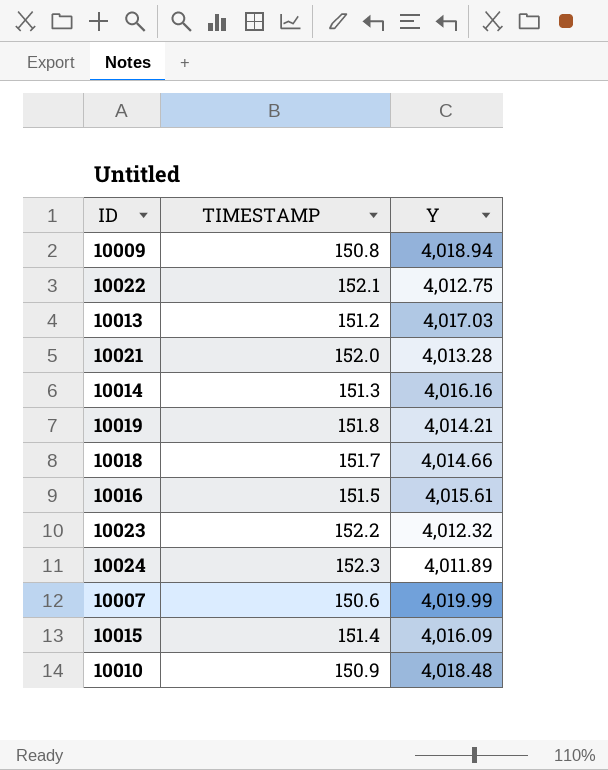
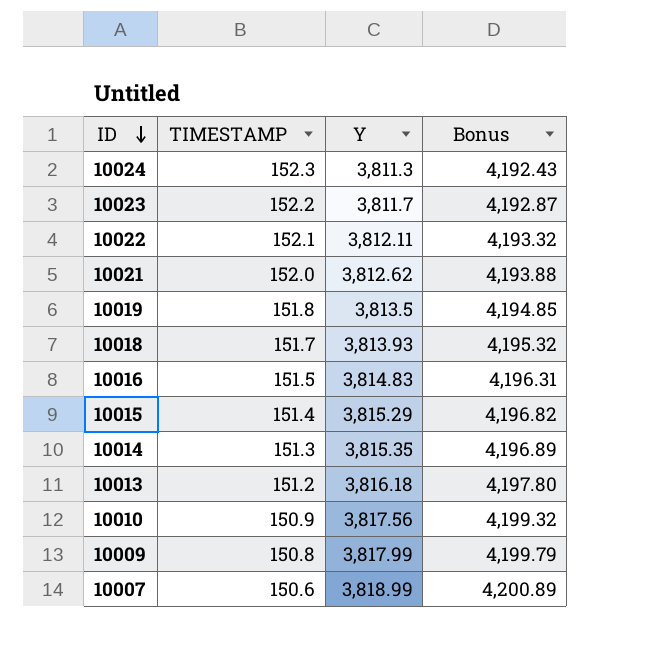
row order: none -> ID descending
column Bonus | formula: none -> [Y] * 1.1
10024 | Y: 4,011.89 -> 3,811.3
10023 | Y: 4,012.32 -> 3,811.7
10022 | Y: 4,012.75 -> 3,812.11
10021 | Y: 4,013.28 -> 3,812.62
10019 | Y: 4,014.21 -> 3,813.5
10018 | Y: 4,014.66 -> 3,813.93
10016 | Y: 4,015.61 -> 3,814.83
10015 | Y: 4,016.09 -> 3,815.29
10014 | Y: 4,016.16 -> 3,815.35
10013 | Y: 4,017.03 -> 3,816.18
10010 | Y: 4,018.48 -> 3,817.56
10009 | Y: 4,018.94 -> 3,817.99
10007 | Y: 4,019.99 -> 3,818.99

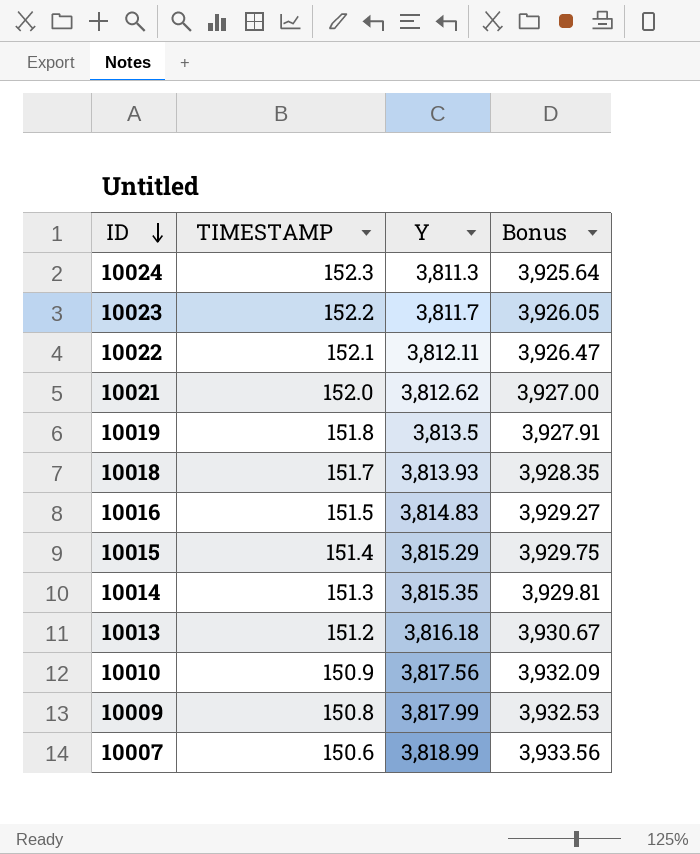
column Bonus | formula: [Y] * 1.1 -> [Y] * 1.03

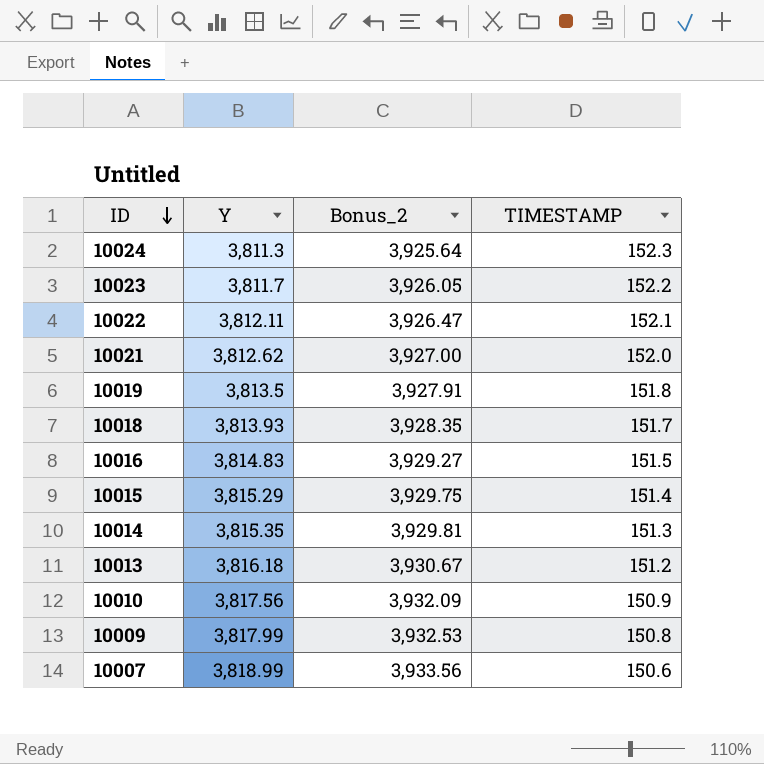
column name: Bonus -> Bonus_2
column TIMESTAMP | position: 2 -> 4

